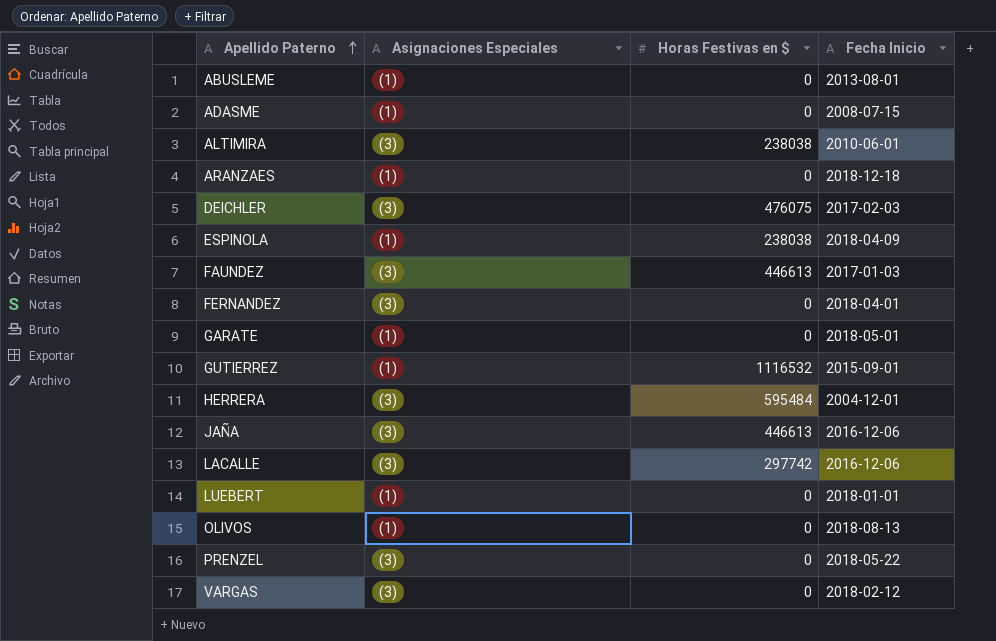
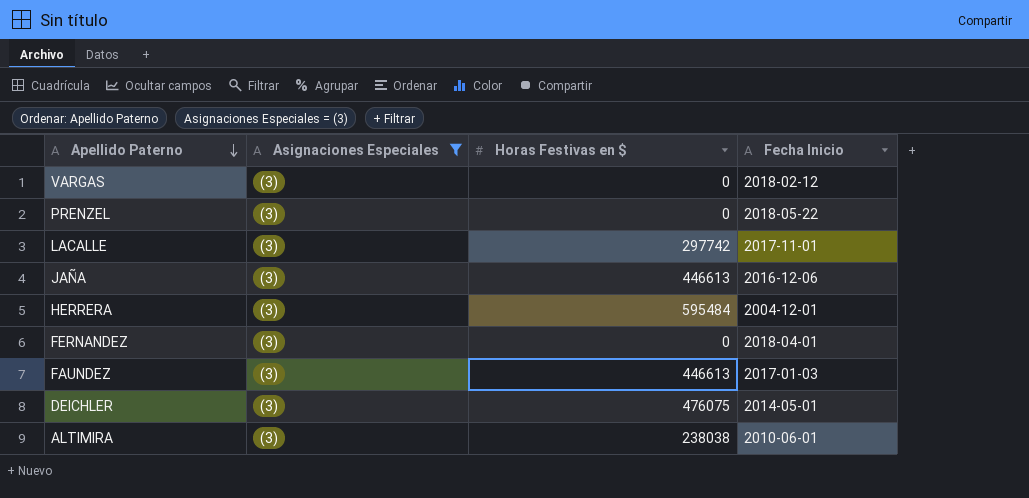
filter: none -> Asignaciones Especiales = (3)
row order: Apellido Paterno ascending -> Apellido Paterno descending
LACALLE | Fecha Inicio: 2016-12-06 -> 2017-11-01
DEICHLER | Fecha Inicio: 2017-02-03 -> 2014-05-01

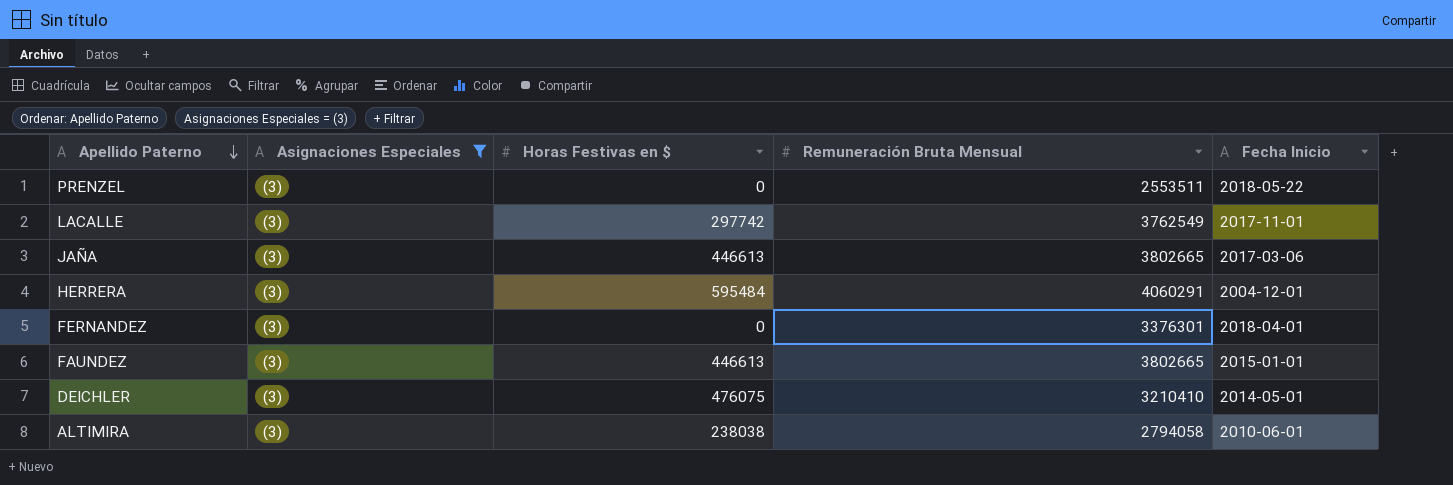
column Remuneración Bruta Mensual | position: none -> 4
row VARGAS: (3) | 0 | 2018-02-12 -> none
JAÑA | Fecha Inicio: 2016-12-06 -> 2017-03-06
FAUNDEZ | Fecha Inicio: 2017-01-03 -> 2015-01-01

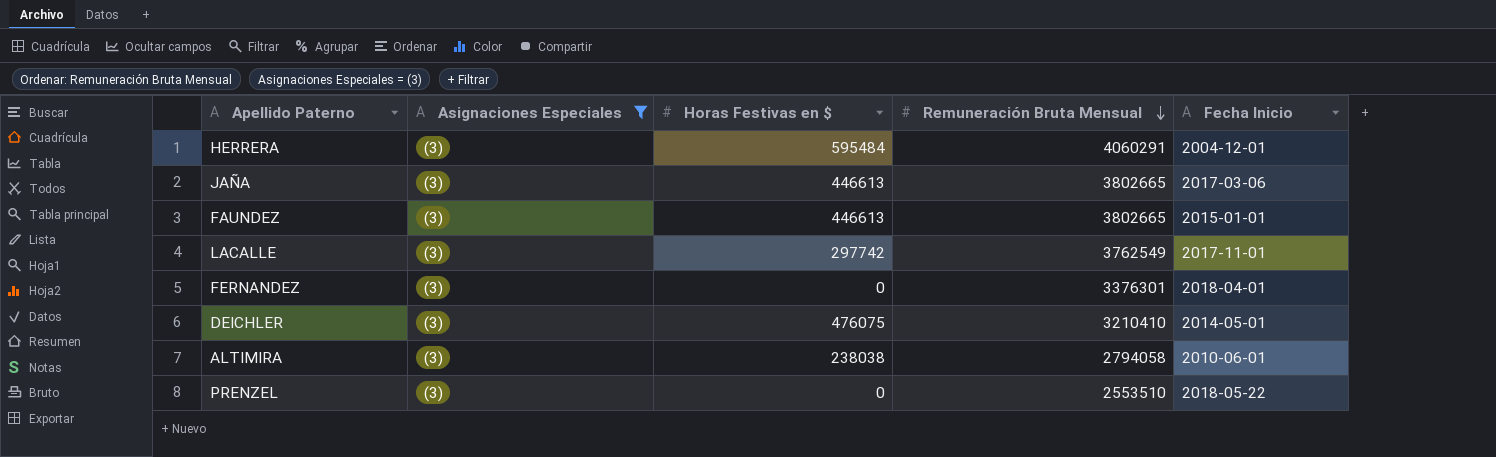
row order: Apellido Paterno descending -> Remuneración Bruta Mensual descending
PRENZEL | Remuneración Bruta Mensual: 2553511 -> 2553510

